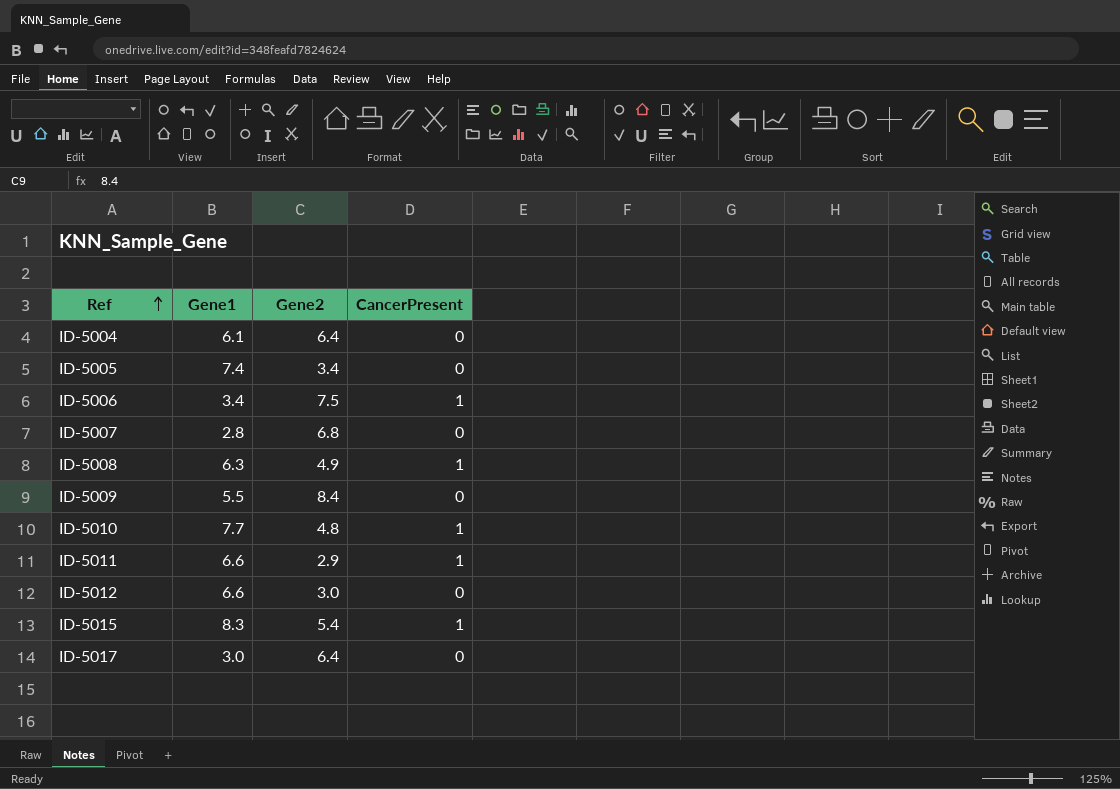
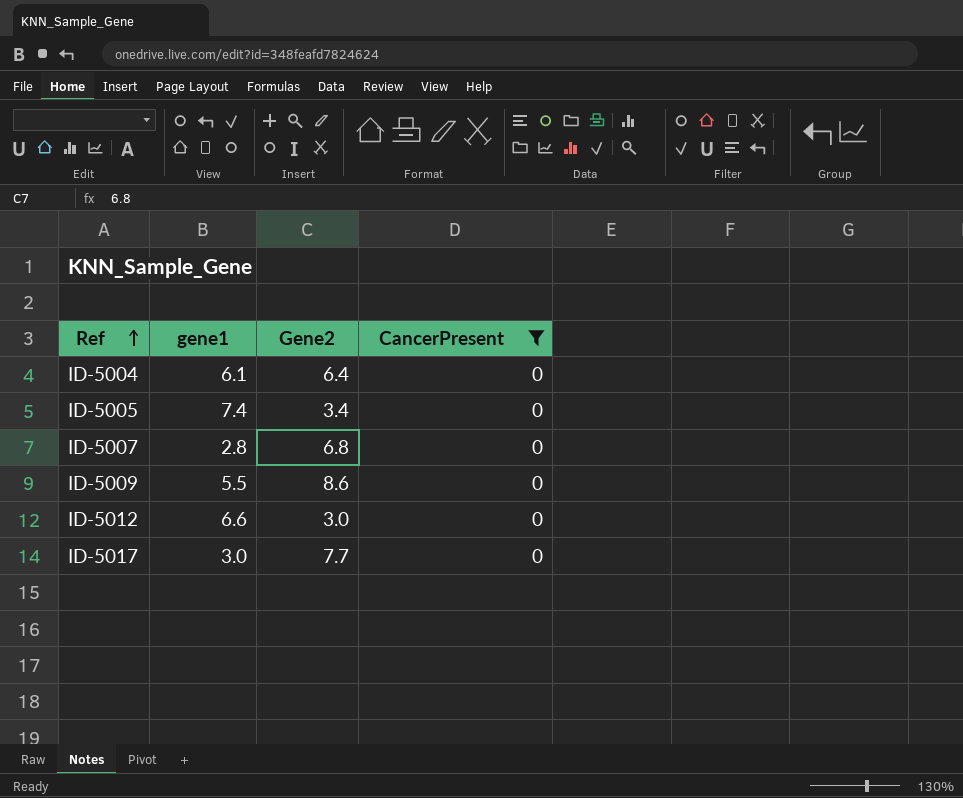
filter: none -> CancerPresent = 0
column name: Gene1 -> gene1
ID-5009 | Gene2: 8.4 -> 8.6
ID-5017 | Gene2: 6.4 -> 7.7

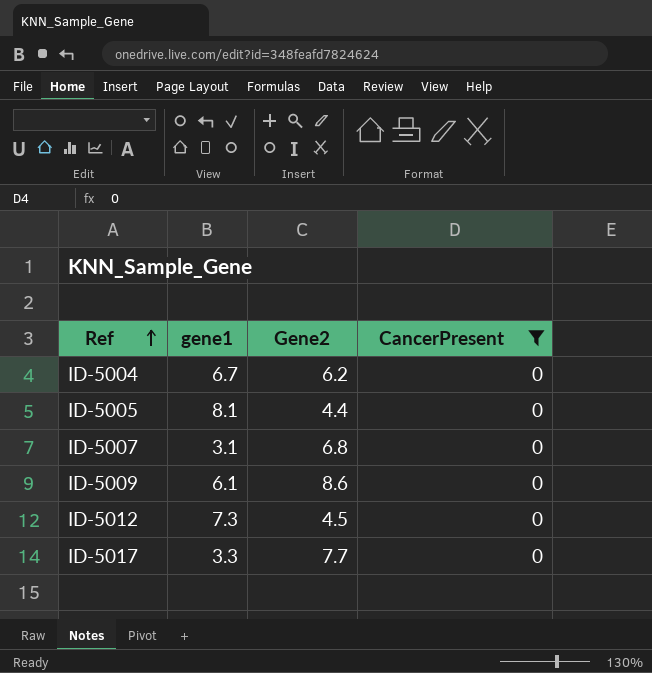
ID-5004 | gene1: 6.1 -> 6.7
ID-5004 | Gene2: 6.4 -> 6.2
ID-5005 | gene1: 7.4 -> 8.1
ID-5005 | Gene2: 3.4 -> 4.4
ID-5007 | gene1: 2.8 -> 3.1
ID-5009 | gene1: 5.5 -> 6.1
ID-5012 | gene1: 6.6 -> 7.3
ID-5012 | Gene2: 3.0 -> 4.5
ID-5017 | gene1: 3.0 -> 3.3

